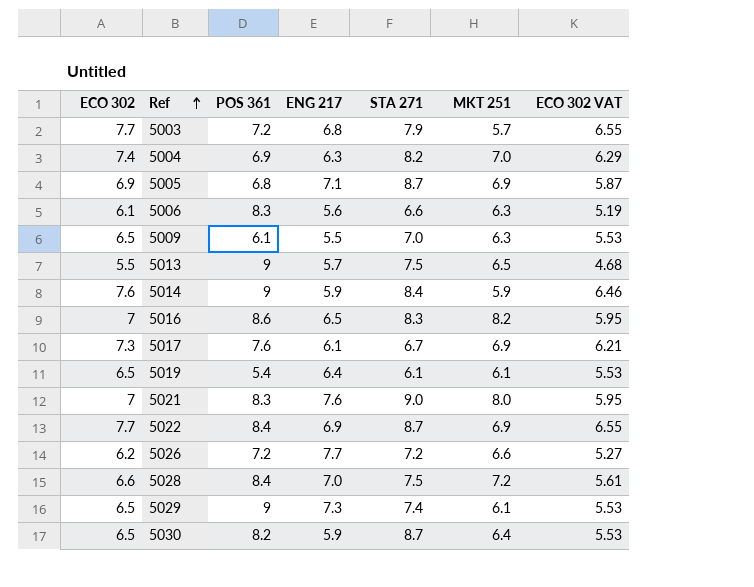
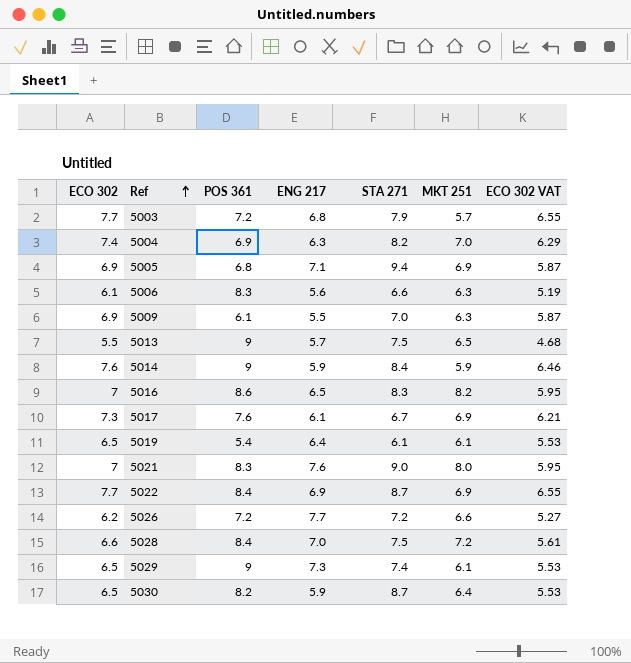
5005 | STA 271: 8.7 -> 9.4
5009 | ECO 302: 6.5 -> 6.9
5009 | ECO 302 VAT: 5.53 -> 5.87

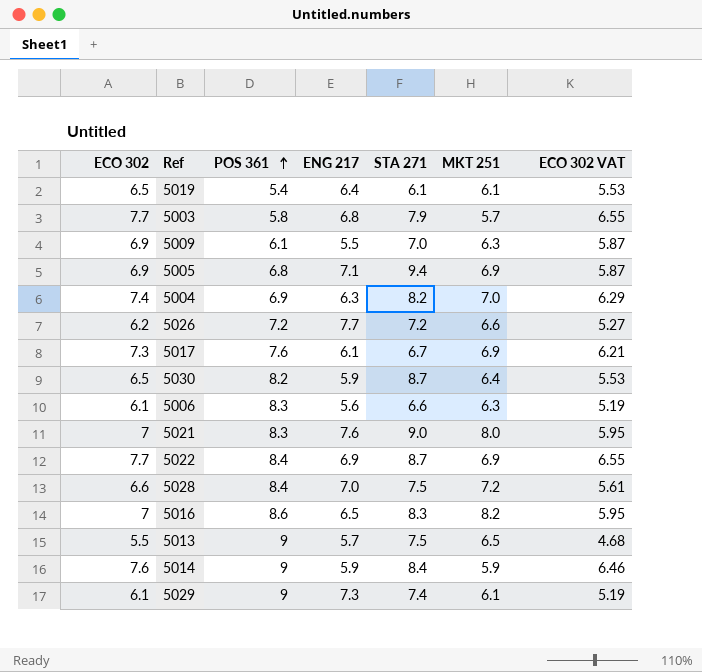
row order: Ref ascending -> POS 361 ascending
5003 | POS 361: 7.2 -> 5.8
5029 | ECO 302: 6.5 -> 6.1
5029 | ECO 302 VAT: 5.53 -> 5.19

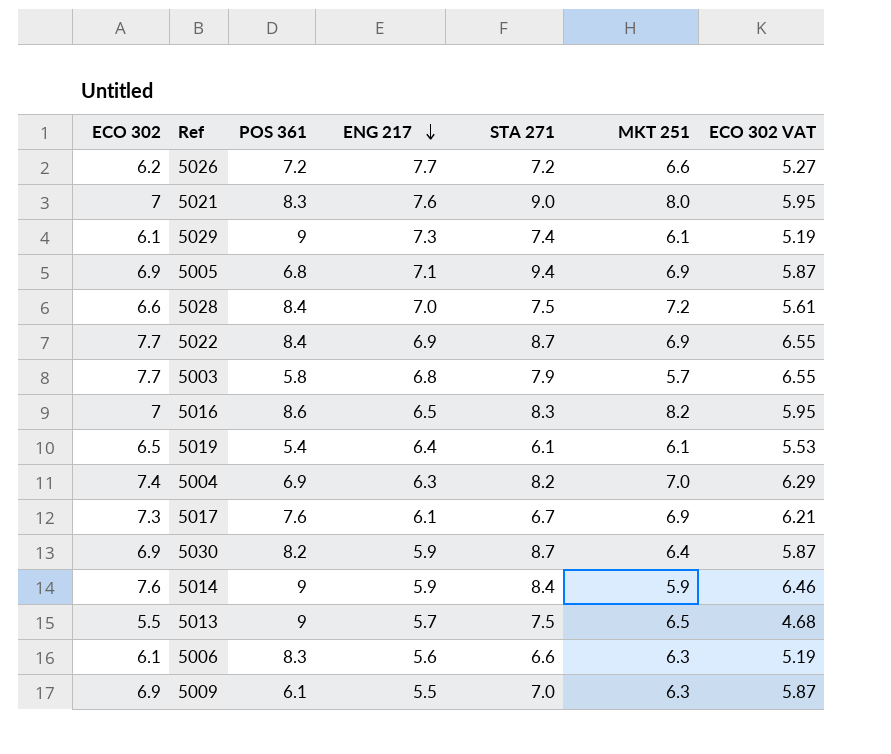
row order: POS 361 ascending -> ENG 217 descending
5030 | ECO 302: 6.5 -> 6.9
5030 | ECO 302 VAT: 5.53 -> 5.87

